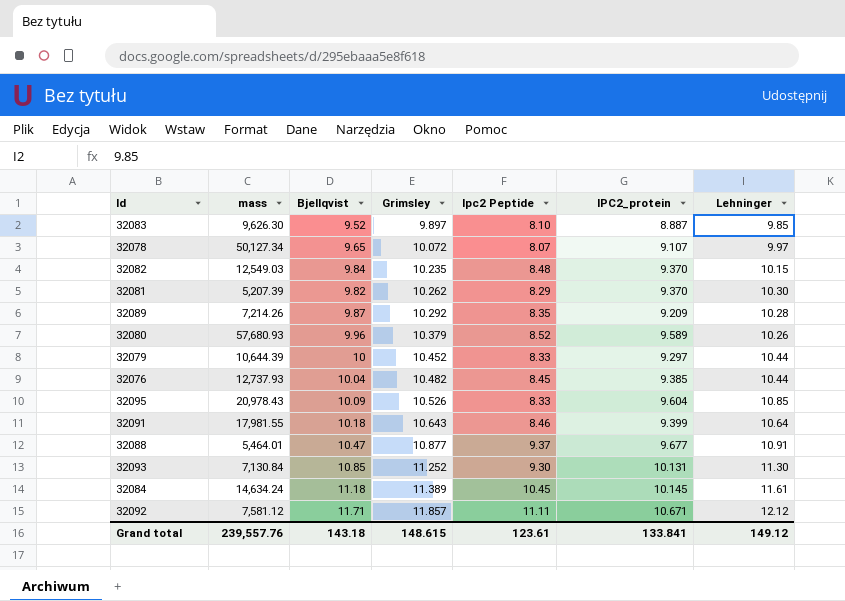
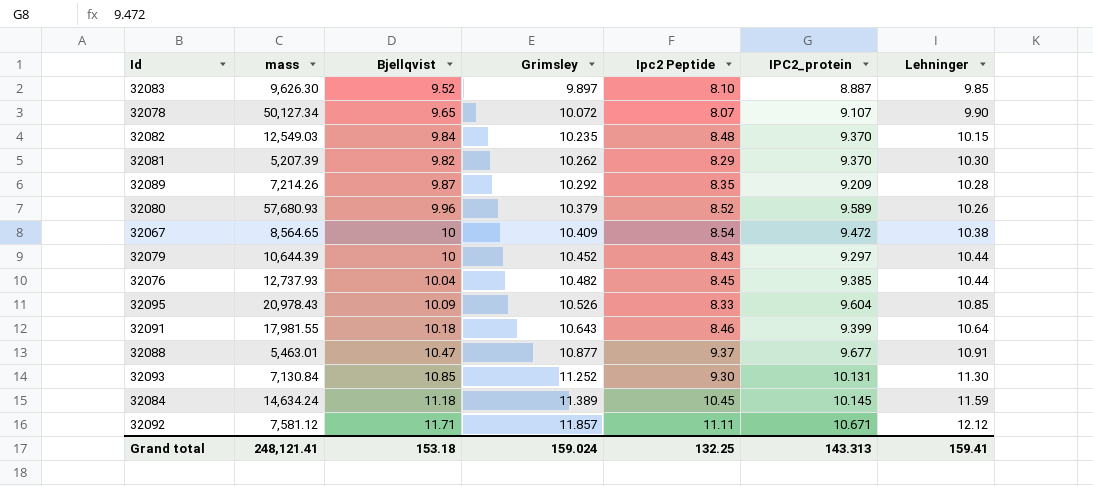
32078 | Lehninger: 9.97 -> 9.90
row 32067: none -> 8,564.65 | 10 | 10.409 | 8.54 | 9.472 | 10.38
32079 | Ipc2 Peptide: 8.33 -> 8.43
32088 | mass: 5,464.01 -> 5,463.01
32084 | Lehninger: 11.61 -> 11.59
Grand total | mass: 239,557.76 -> 248,121.41
Grand total | Bjellqvist: 143.18 -> 153.18
Grand total | Grimsley: 148.615 -> 159.024
Grand total | Ipc2 Peptide: 123.61 -> 132.25
Grand total | IPC2_protein: 133.841 -> 143.313
Grand total | Lehninger: 149.12 -> 159.41

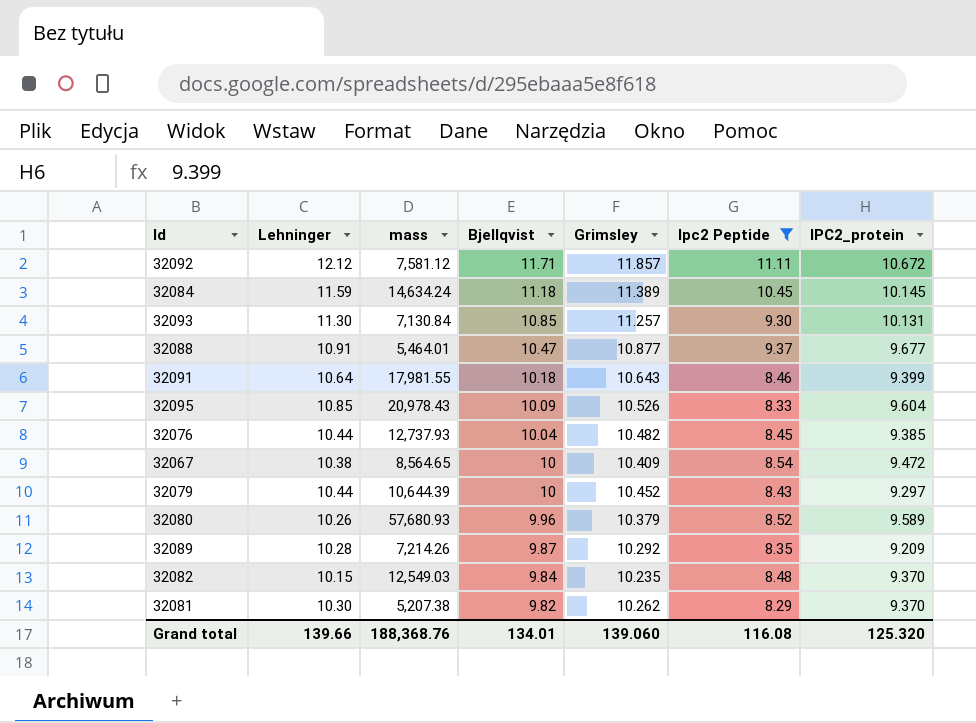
filter: none -> Ipc2 Peptide >= 8.29
row order: Grimsley ascending -> Bjellqvist descending
column Lehninger | position: 7 -> 2
32092 | IPC2_protein: 10.671 -> 10.672
32093 | Grimsley: 11.252 -> 11.257
32088 | mass: 5,463.01 -> 5,464.01
32081 | mass: 5,207.39 -> 5,207.38
Grand total | Lehninger: 159.41 -> 139.66
Grand total | mass: 248,121.41 -> 188,368.76
Grand total | Bjellqvist: 153.18 -> 134.01
Grand total | Grimsley: 159.024 -> 139.060
Grand total | Ipc2 Peptide: 132.25 -> 116.08
Grand total | IPC2_protein: 143.313 -> 125.320

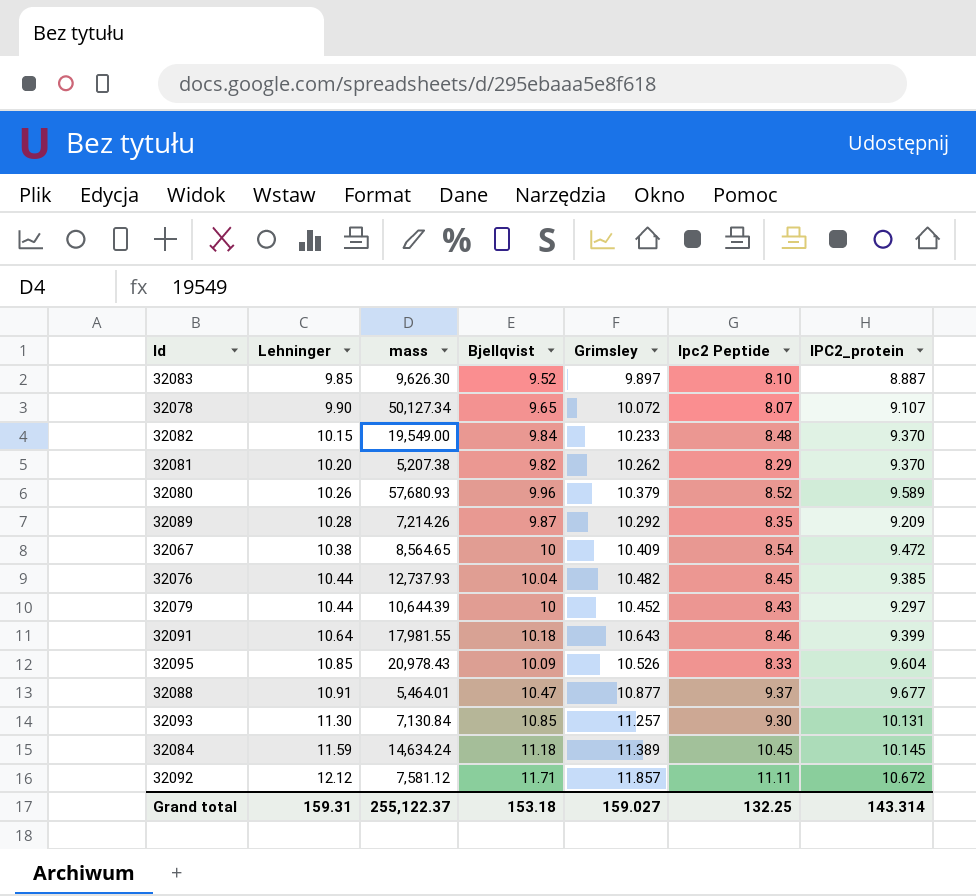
filter: Ipc2 Peptide >= 8.29 -> none
row order: Bjellqvist descending -> Lehninger ascending
32082 | mass: 12,549.03 -> 19,549.00
32082 | Grimsley: 10.235 -> 10.233
32081 | Lehninger: 10.30 -> 10.20
Grand total | Lehninger: 139.66 -> 159.31
Grand total | mass: 188,368.76 -> 255,122.37
Grand total | Bjellqvist: 134.01 -> 153.18
Grand total | Grimsley: 139.060 -> 159.027
Grand total | Ipc2 Peptide: 116.08 -> 132.25
Grand total | IPC2_protein: 125.320 -> 143.314

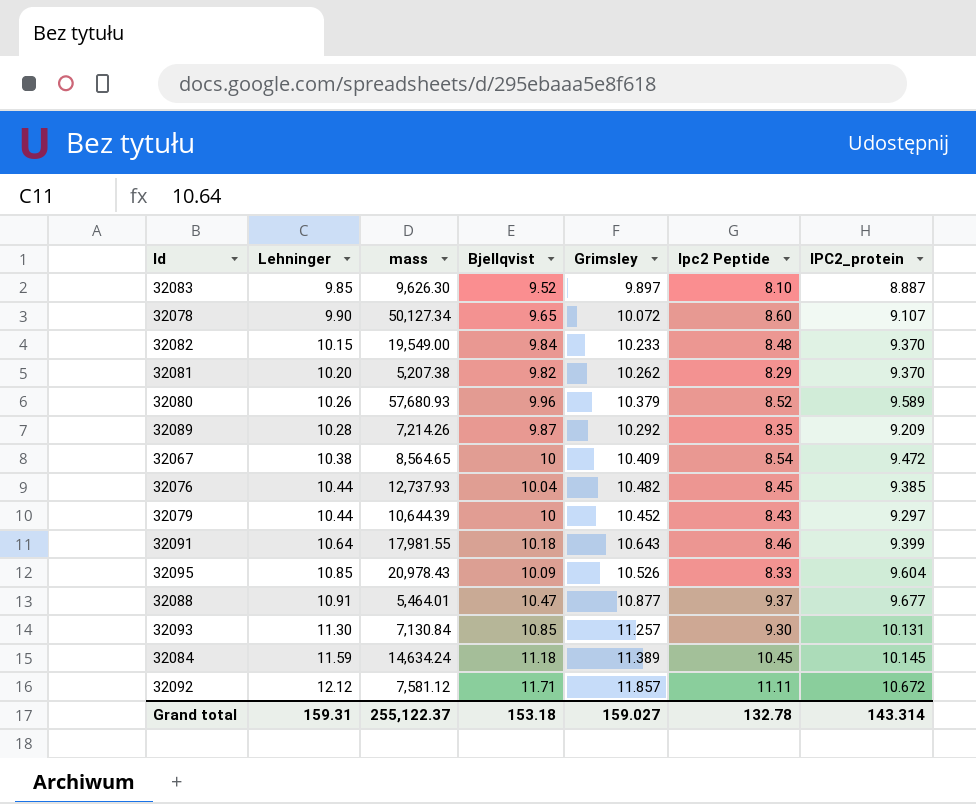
32078 | Ipc2 Peptide: 8.07 -> 8.60
Grand total | Ipc2 Peptide: 132.25 -> 132.78

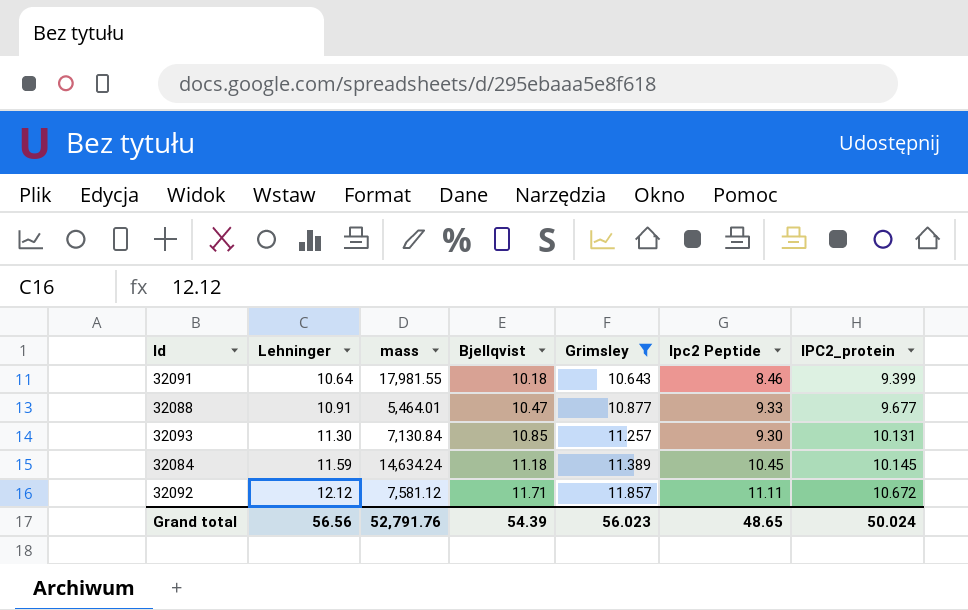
filter: none -> Grimsley >= 10.643
32088 | Ipc2 Peptide: 9.37 -> 9.33
Grand total | Lehninger: 159.31 -> 56.56
Grand total | mass: 255,122.37 -> 52,791.76
Grand total | Bjellqvist: 153.18 -> 54.39
Grand total | Grimsley: 159.027 -> 56.023
Grand total | Ipc2 Peptide: 132.78 -> 48.65
Grand total | IPC2_protein: 143.314 -> 50.024

